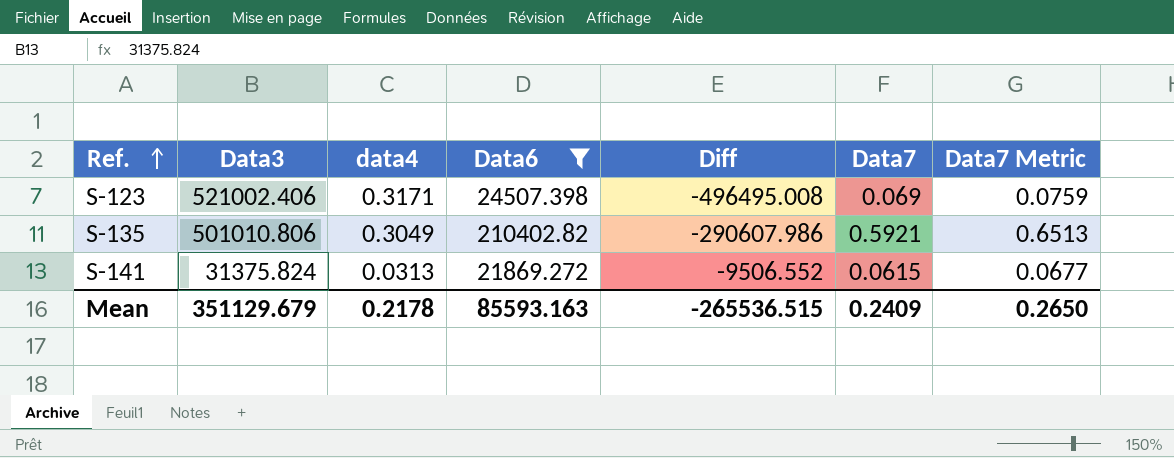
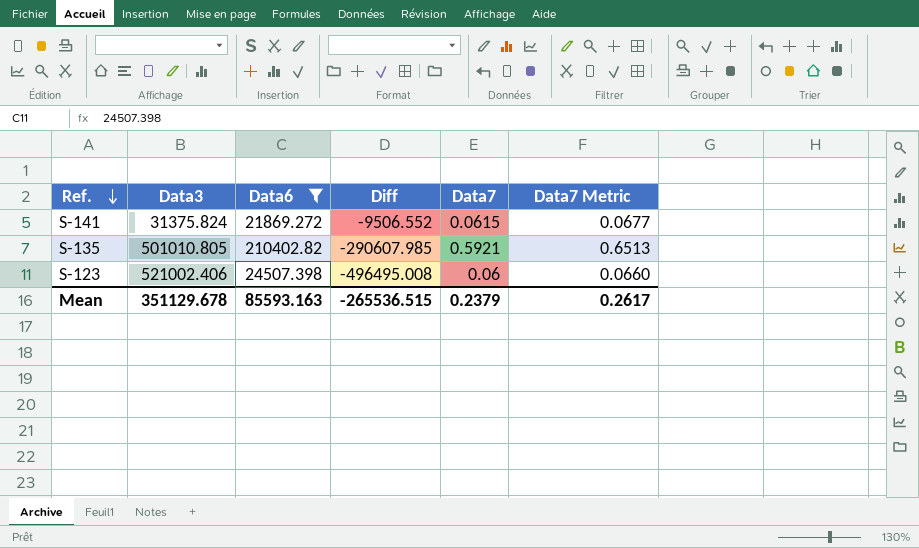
row order: Ref. ascending -> Ref. descending
column data4 | position: 3 -> none
S-135 | Data3: 501010.806 -> 501010.805
S-135 | Diff: -290607.986 -> -290607.985
S-123 | Data7: 0.069 -> 0.06
S-123 | Data7 Metric: 0.0759 -> 0.0660
Mean | Data3: 351129.679 -> 351129.678
Mean | Data7: 0.2409 -> 0.2379
Mean | Data7 Metric: 0.2650 -> 0.2617

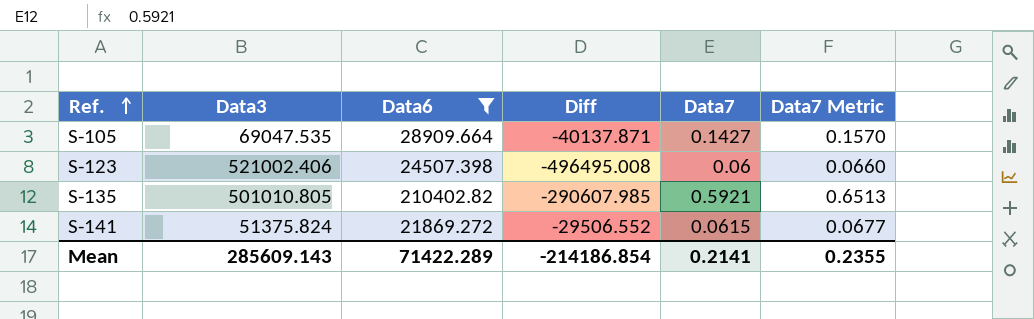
row order: Ref. descending -> Ref. ascending
row S-105: none -> 69047.535 | 28909.664 | -40137.871 | 0.1427 | 0.1570
S-141 | Data3: 31375.824 -> 51375.824
S-141 | Diff: -9506.552 -> -29506.552
Mean | Data3: 351129.678 -> 285609.143
Mean | Data6: 85593.163 -> 71422.289
Mean | Diff: -265536.515 -> -214186.854
Mean | Data7: 0.2379 -> 0.2141
Mean | Data7 Metric: 0.2617 -> 0.2355

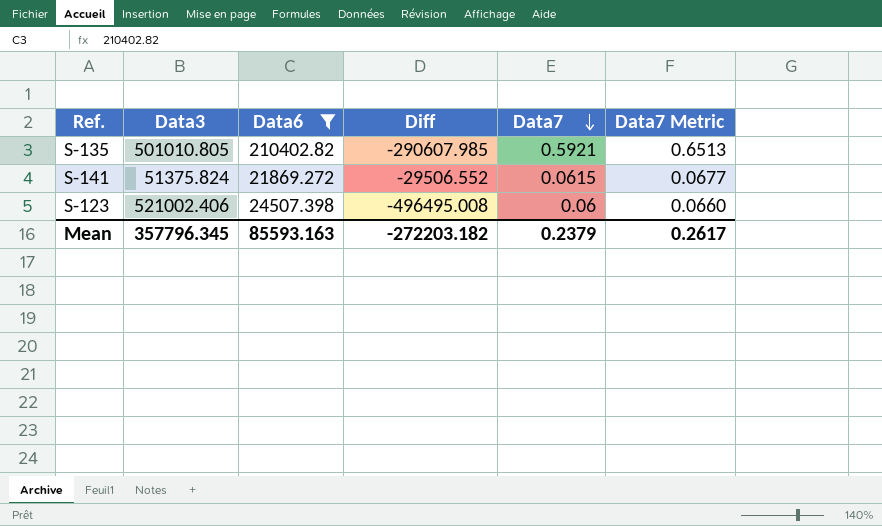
row order: Ref. ascending -> Data7 descending
row S-105: 69047.535 | 28909.664 | -40137.871 | 0.1427 | 0.1570 -> none
Mean | Data3: 285609.143 -> 357796.345
Mean | Data6: 71422.289 -> 85593.163
Mean | Diff: -214186.854 -> -272203.182
Mean | Data7: 0.2141 -> 0.2379
Mean | Data7 Metric: 0.2355 -> 0.2617

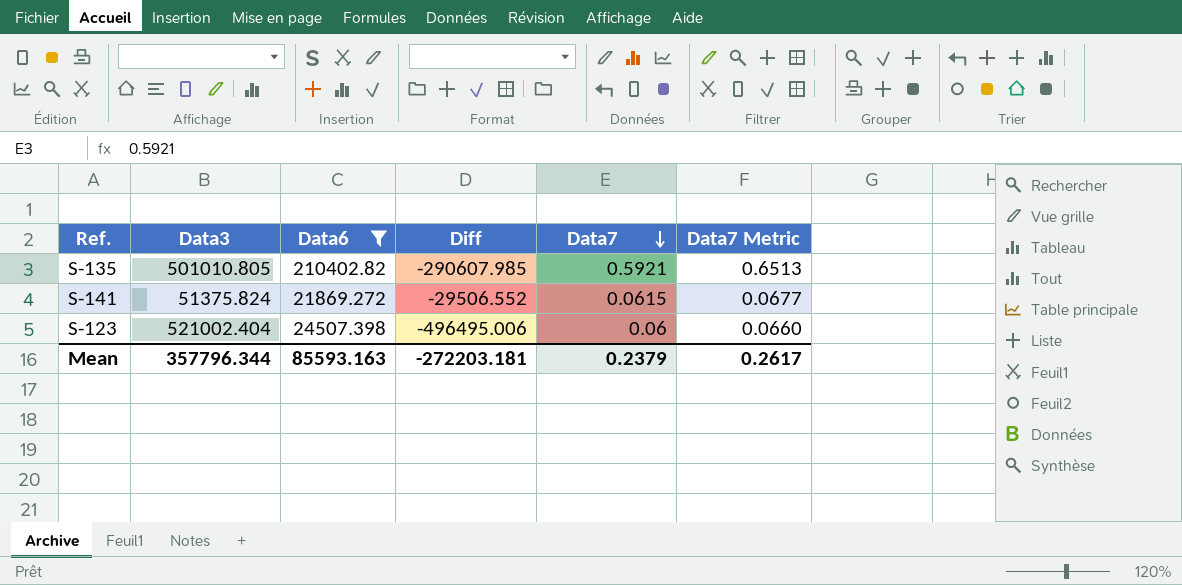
S-123 | Data3: 521002.406 -> 521002.404
S-123 | Diff: -496495.008 -> -496495.006
Mean | Data3: 357796.345 -> 357796.344
Mean | Diff: -272203.182 -> -272203.181

